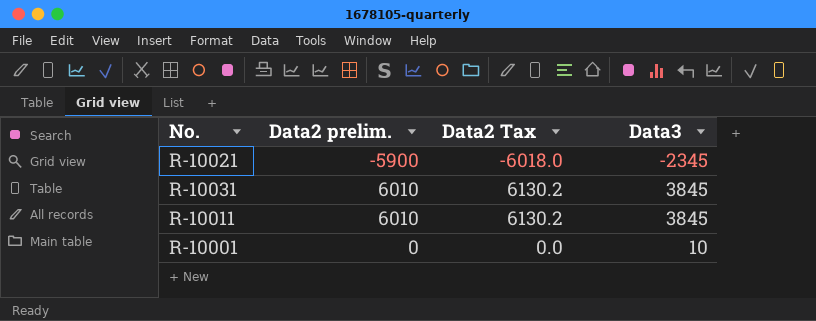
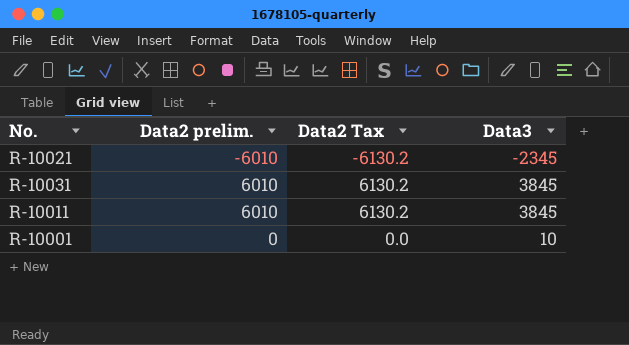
R-10021 | Data2 prelim.: -5900 -> -6010
R-10021 | Data2 Tax: -6018.0 -> -6130.2

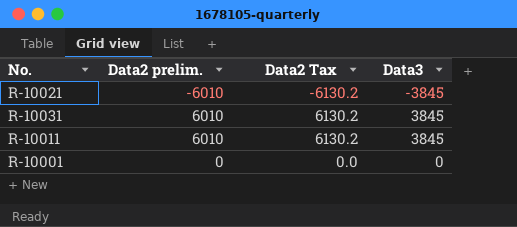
R-10021 | Data3: -2345 -> -3845
R-10001 | Data3: 10 -> 0

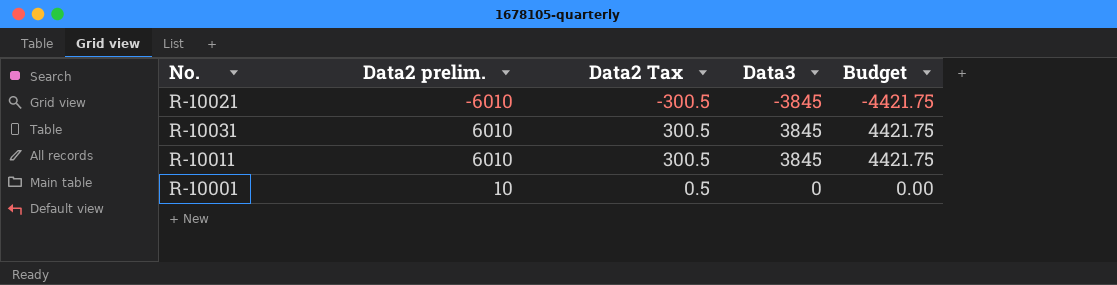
column Data2 Tax | formula: [Data2 prelim.] * 1.02 -> [Data2 prelim.] * 0.05
column Budget | formula: none -> [Data3] * 1.15
R-10001 | Data2 prelim.: 0 -> 10

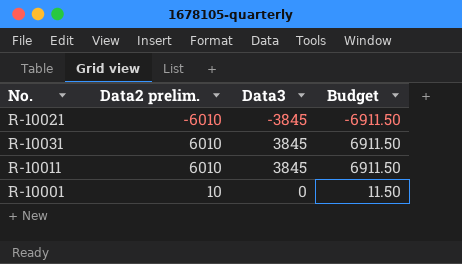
column Data2 Tax | formula: [Data2 prelim.] * 0.05 -> none
column Budget | formula: [Data3] * 1.15 -> [Data2 prelim.] * 1.15

